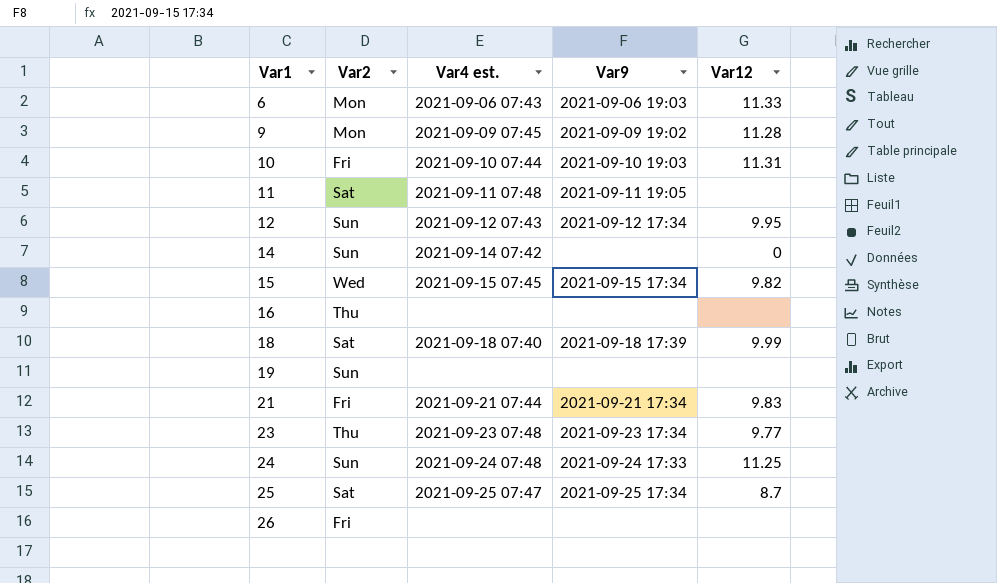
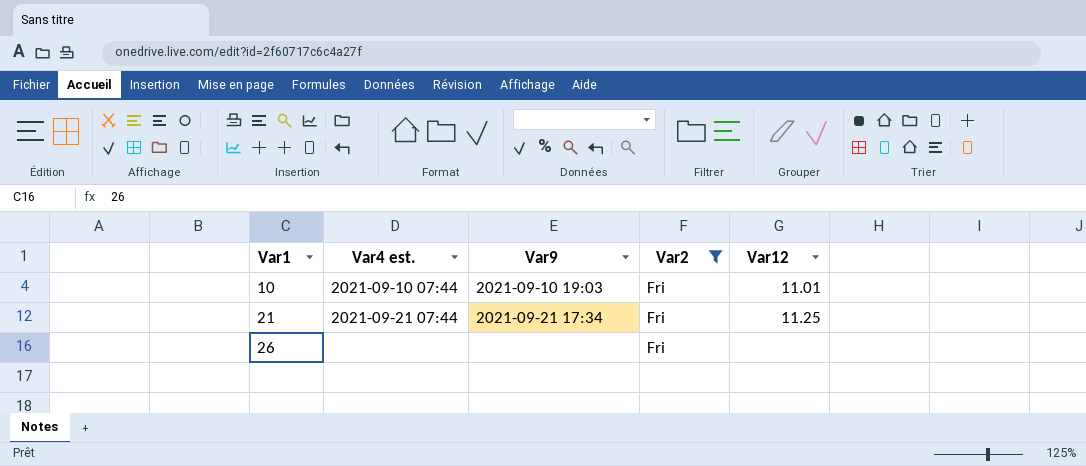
filter: none -> Var2 = Fri
column Var2 | position: 2 -> 4
10 | Var12: 11.31 -> 11.01
21 | Var12: 9.83 -> 11.25

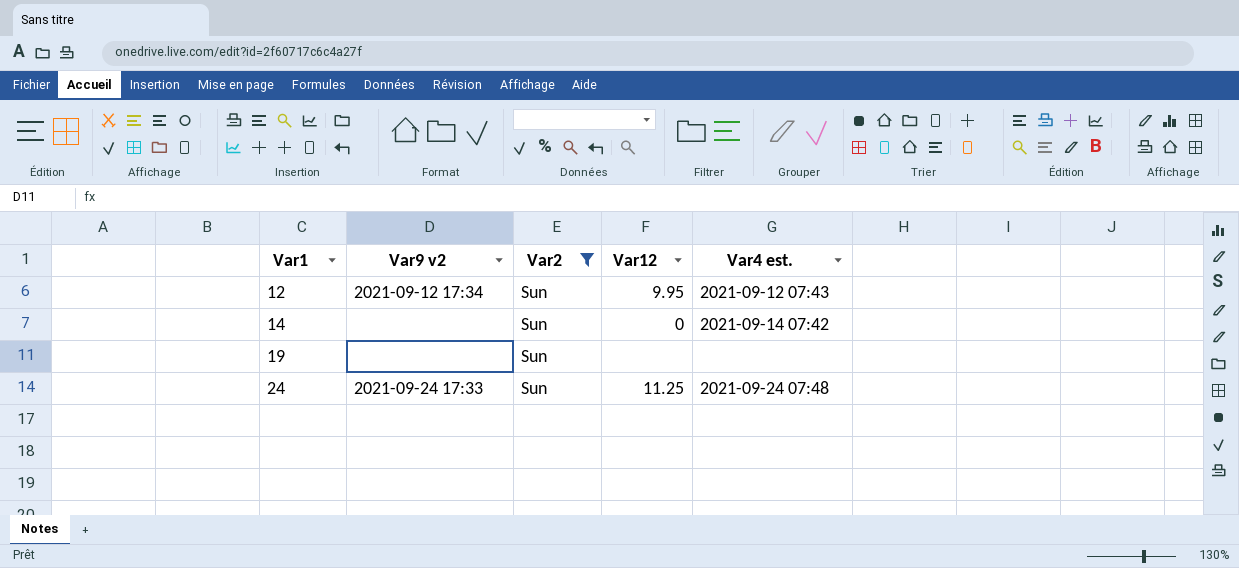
filter: Var2 = Fri -> Var2 = Sun
column name: Var9 -> Var9 v2
column Var4 est. | position: 2 -> 5

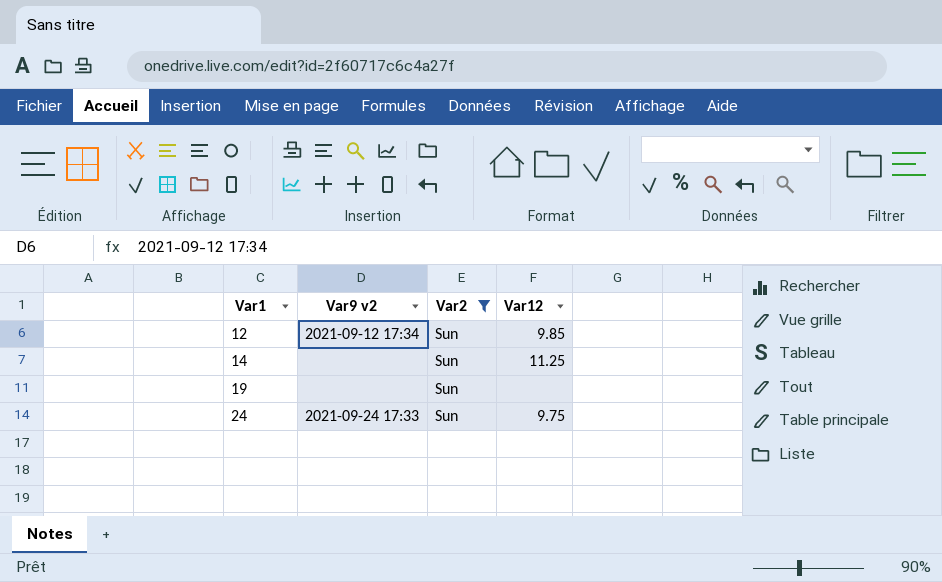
column Var4 est. | position: 5 -> none
12 | Var12: 9.95 -> 9.85
14 | Var12: 0 -> 11.25
24 | Var12: 11.25 -> 9.75

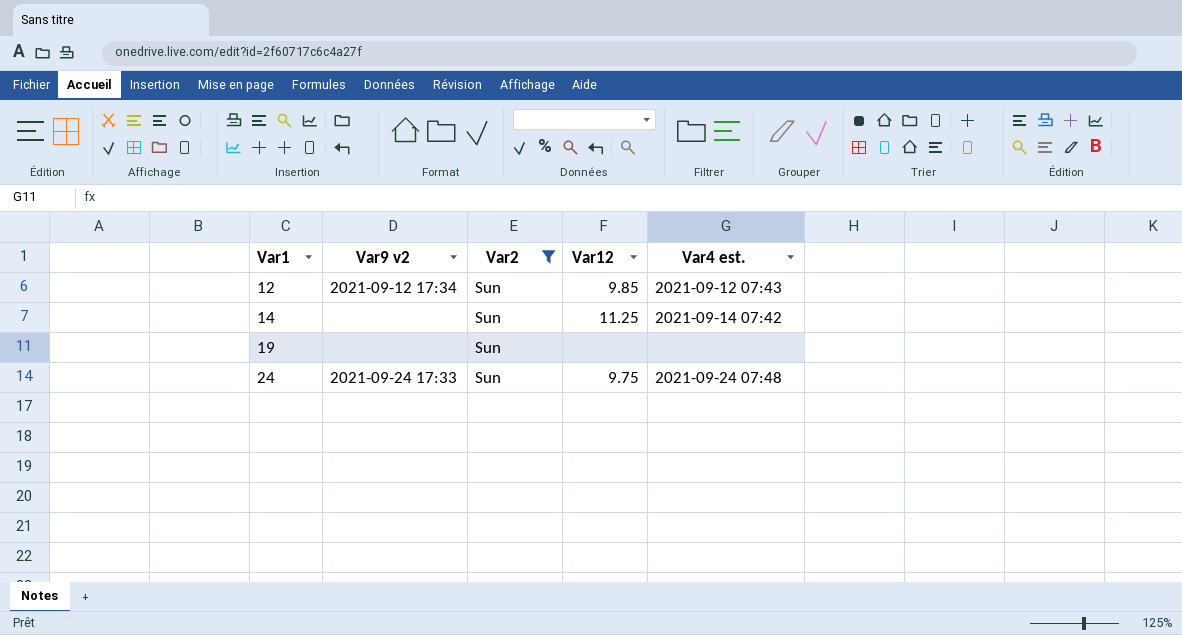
column Var4 est. | position: none -> 5

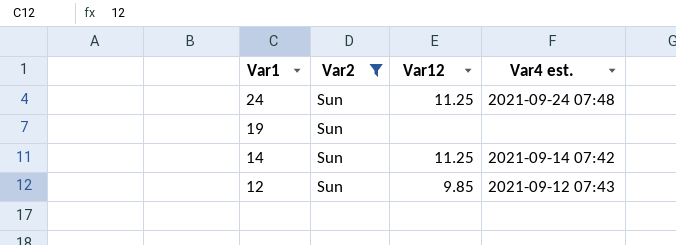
row order: Var1 ascending -> Var1 descending
column Var9 v2 | position: 2 -> none
24 | Var12: 9.75 -> 11.25

